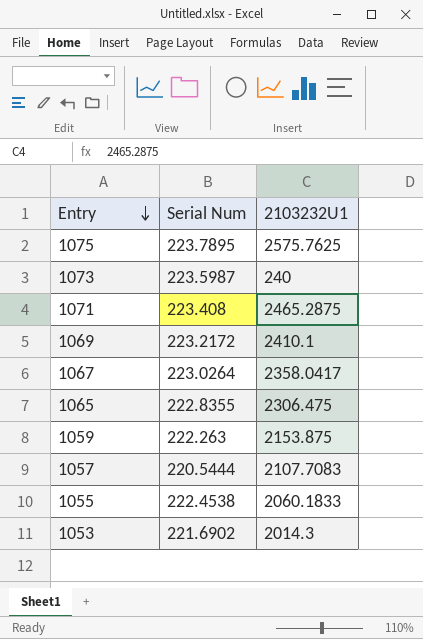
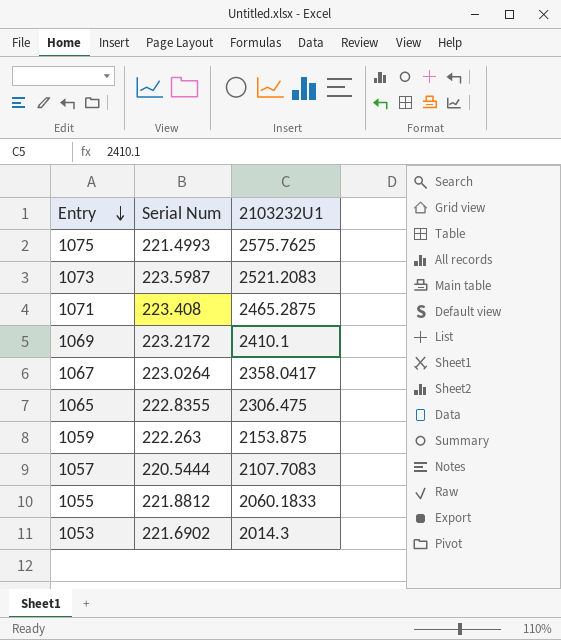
1075 | Serial Num: 223.7895 -> 221.4993
1073 | 2103232U1: 240 -> 2521.2083
1055 | Serial Num: 222.4538 -> 221.8812

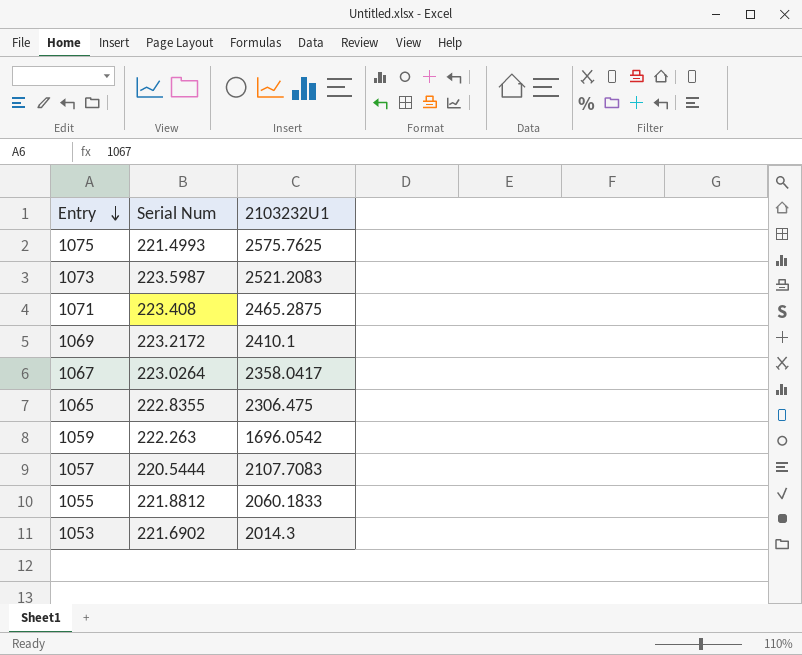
1059 | 2103232U1: 2153.875 -> 1696.0542

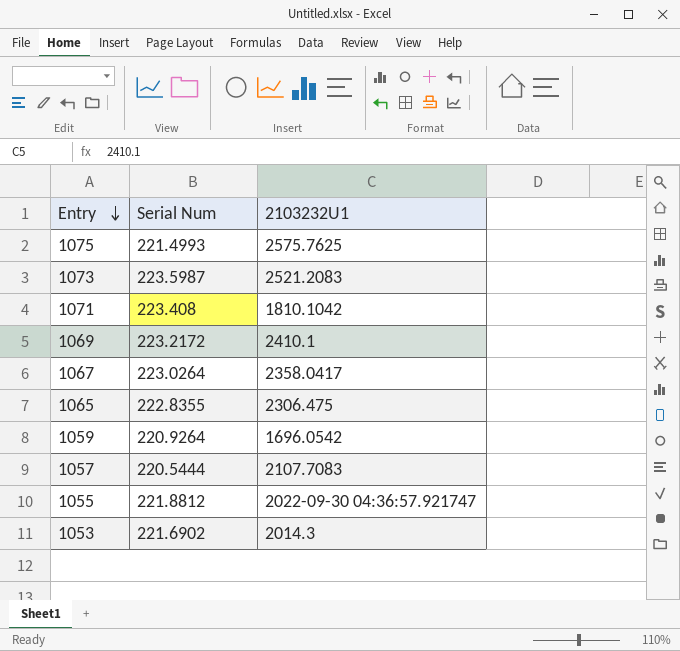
1071 | 2103232U1: 2465.2875 -> 1810.1042
1059 | Serial Num: 222.263 -> 220.9264
1055 | 2103232U1: 2060.1833 -> 2022-09-30 04:36:57.921747

